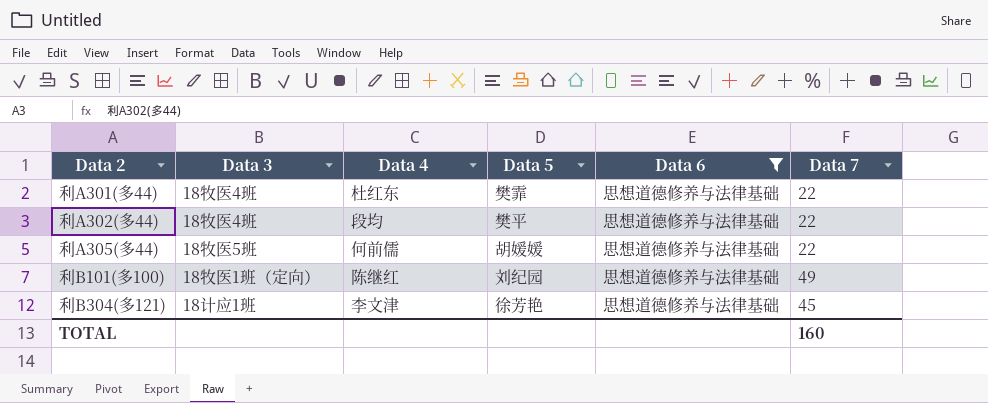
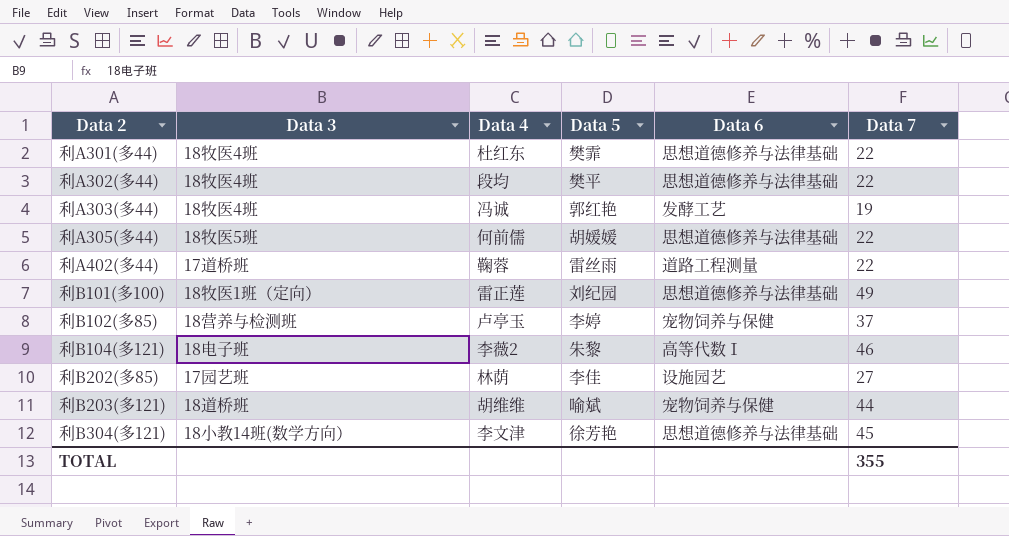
filter: Data 6 = 思想道德修养与法律基础 -> none
利B101(多100) | Data 4: 陈继红 -> 雷正莲
利B304(多121) | Data 3: 18计应1班 -> 18小教14班(数学方向）
TOTAL | Data 7: 160 -> 355

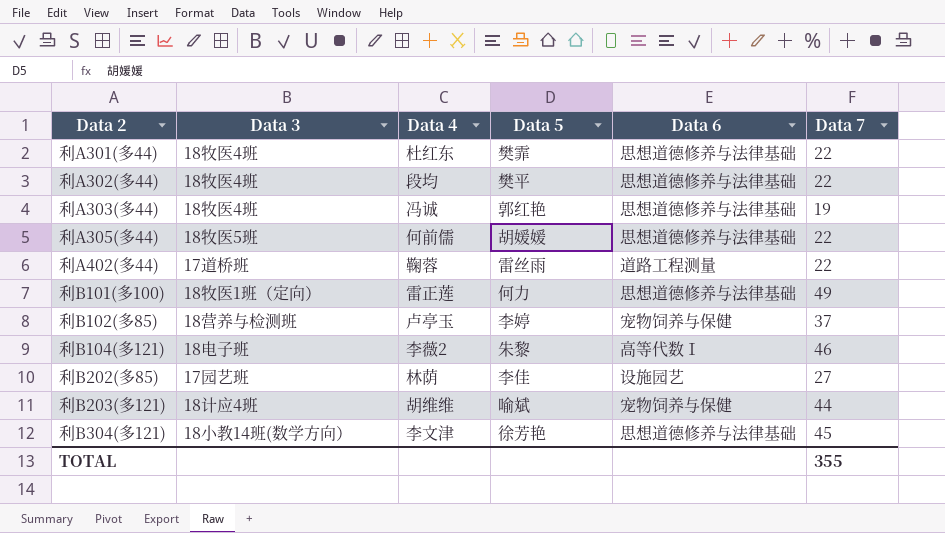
利A303(多44) | Data 6: 发酵工艺 -> 思想道德修养与法律基础
利B101(多100) | Data 5: 刘纪园 -> 何力
利B203(多121) | Data 3: 18道桥班 -> 18计应4班

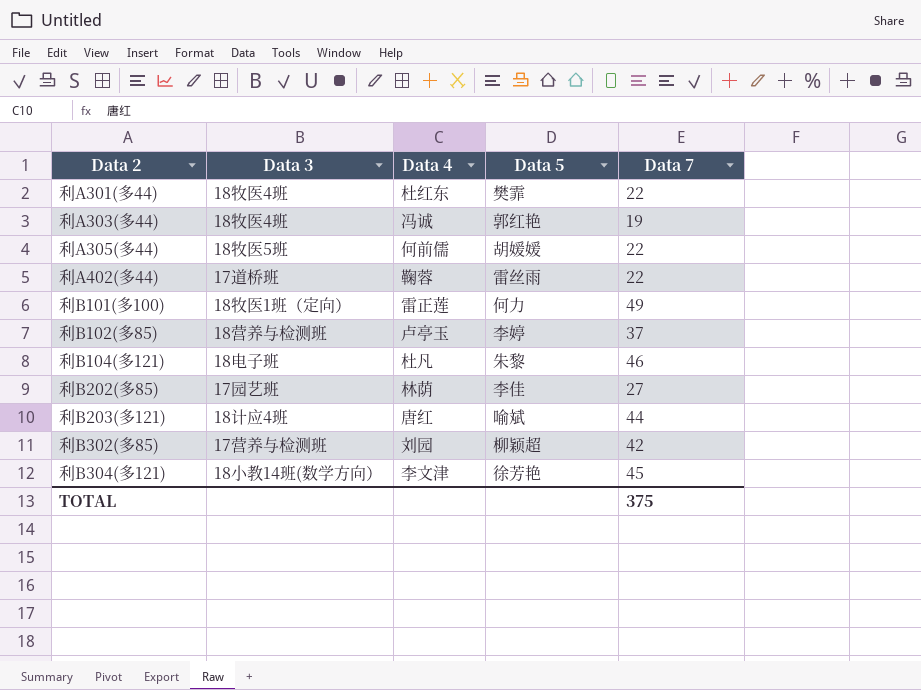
column Data 6 | position: 5 -> none
row 利A302(多44): 18牧医4班 | 段均 | 樊平 | 思想道德修养与法律基础 | 22 -> none
利B104(多121) | Data 4: 李薇2 -> 杜凡
利B203(多121) | Data 4: 胡维维 -> 唐红
row 利B302(多85): none -> 17营养与检测班 | 刘园 | 柳颖超 | 42
TOTAL | Data 7: 355 -> 375

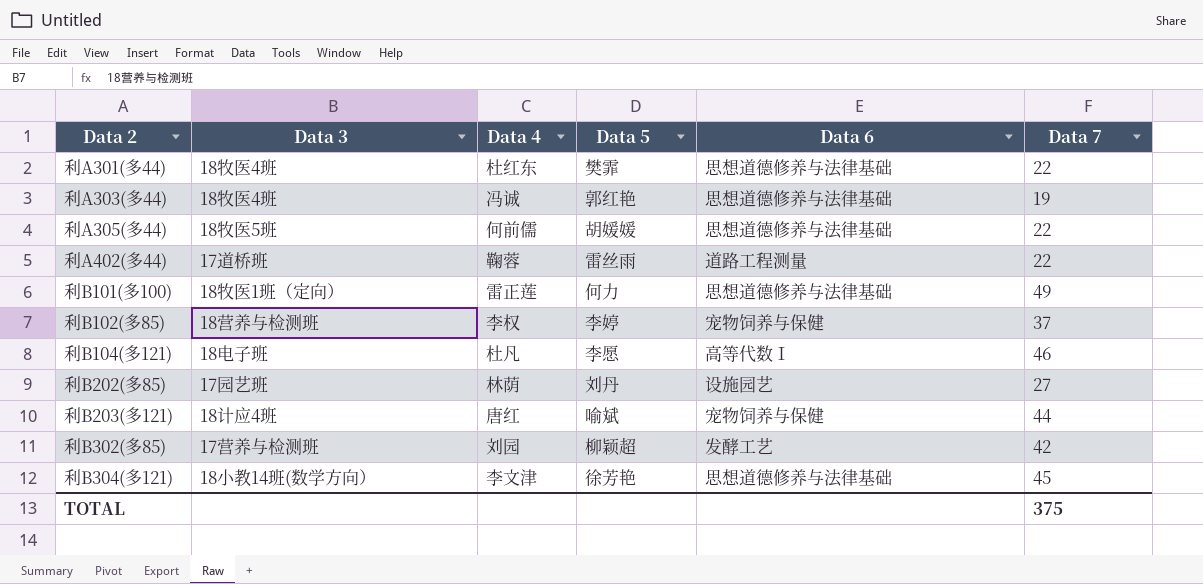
column Data 6 | position: none -> 5
利B102(多85) | Data 4: 卢亭玉 -> 李权
利B104(多121) | Data 5: 朱黎 -> 李愿
利B202(多85) | Data 5: 李佳 -> 刘丹

